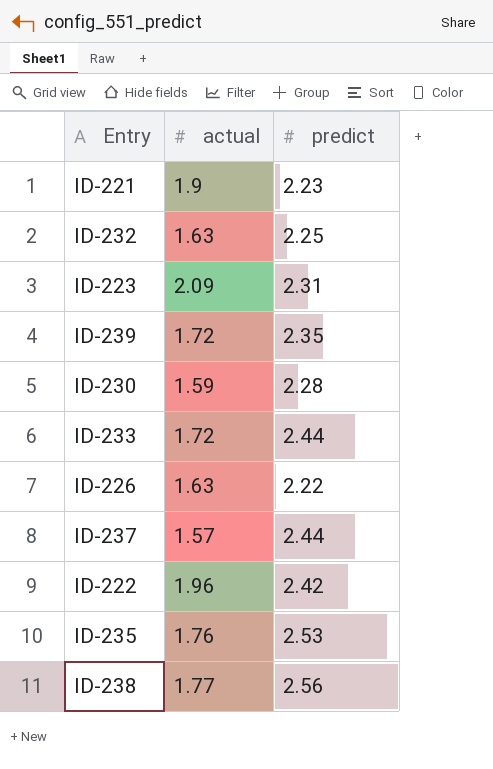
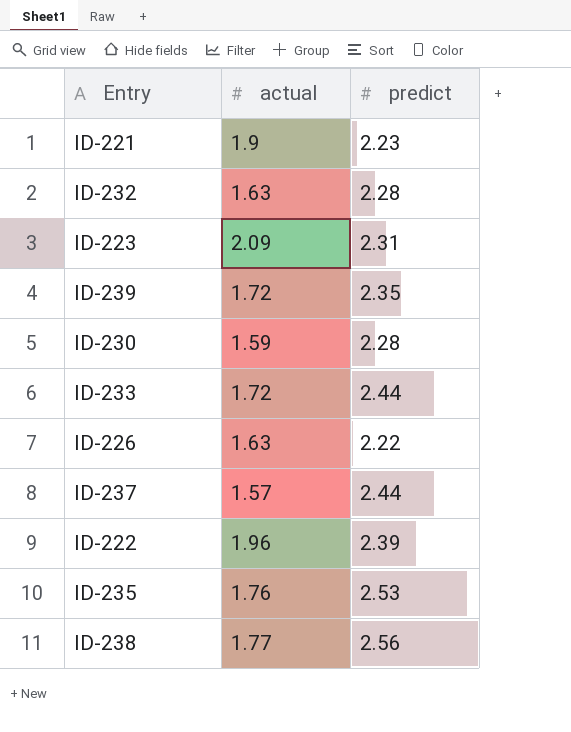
ID-232 | predict: 2.25 -> 2.28
ID-222 | predict: 2.42 -> 2.39

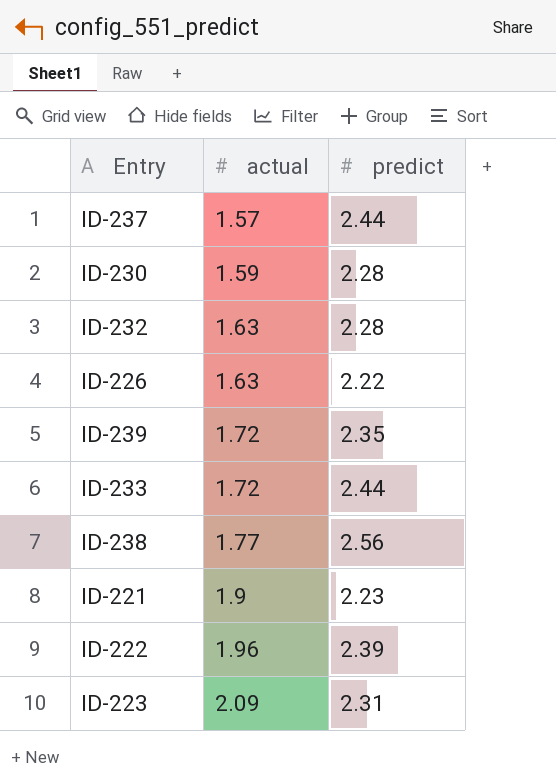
row order: none -> actual ascending
row ID-235: 1.76 | 2.53 -> none

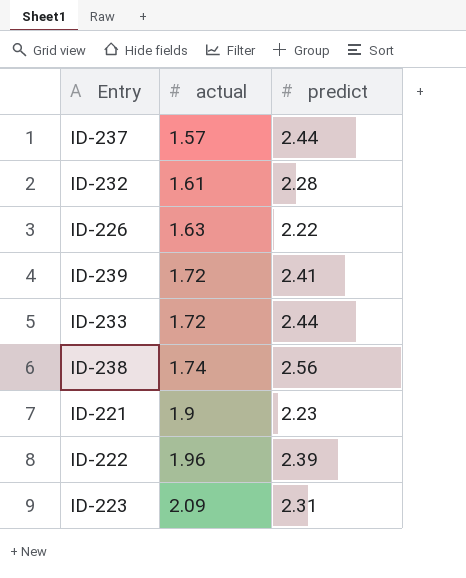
row ID-230: 1.59 | 2.28 -> none
ID-232 | actual: 1.63 -> 1.61
ID-239 | predict: 2.35 -> 2.41
ID-238 | actual: 1.77 -> 1.74

